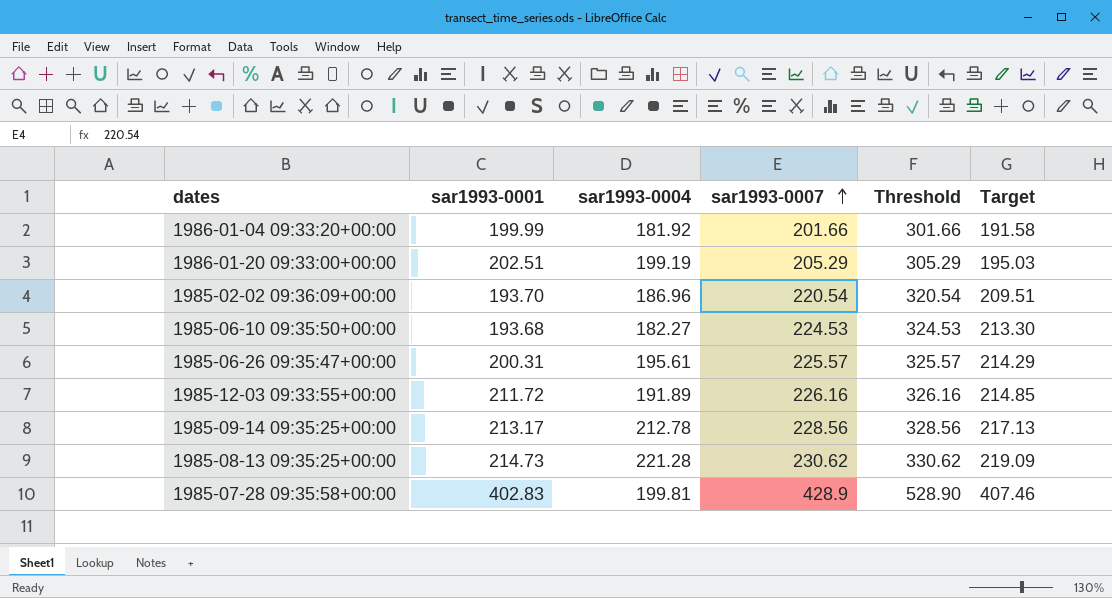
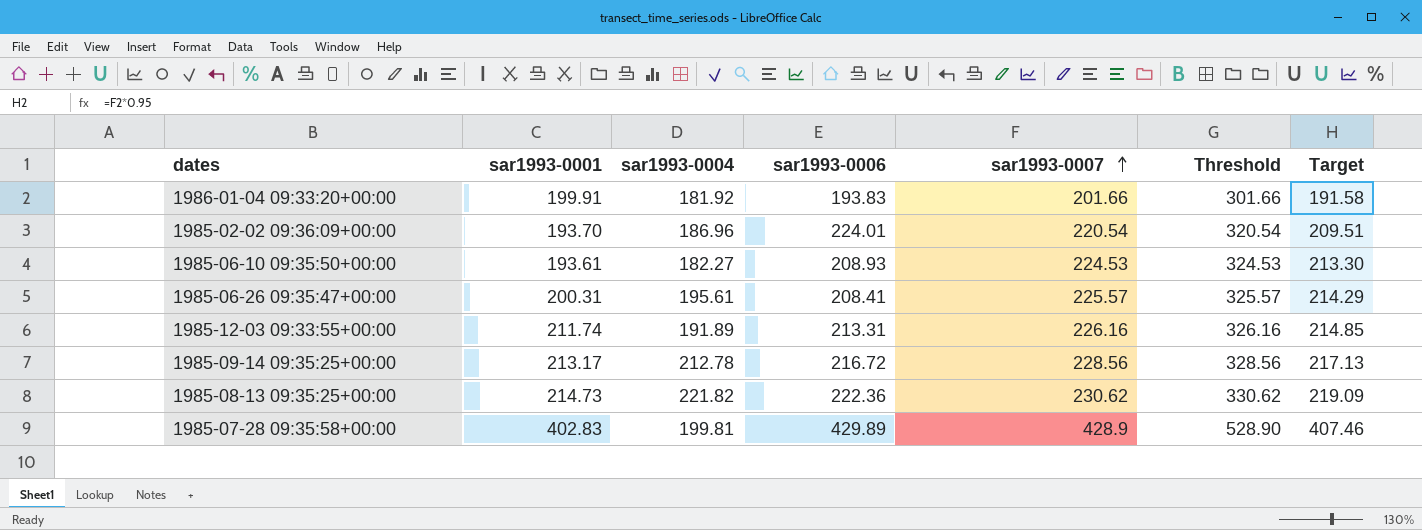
column sar1993-0006 | position: none -> 4
row 1986-01-20 09:33:00+00:00: 202.51 | 199.19 | 205.29 | 305.29 | 195.03 -> none
1986-01-04 09:33:20+00:00 | sar1993-0001: 199.99 -> 199.91
1985-06-10 09:35:50+00:00 | sar1993-0001: 193.68 -> 193.61
1985-12-03 09:33:55+00:00 | sar1993-0001: 211.72 -> 211.74
1985-08-13 09:35:25+00:00 | sar1993-0004: 221.28 -> 221.82

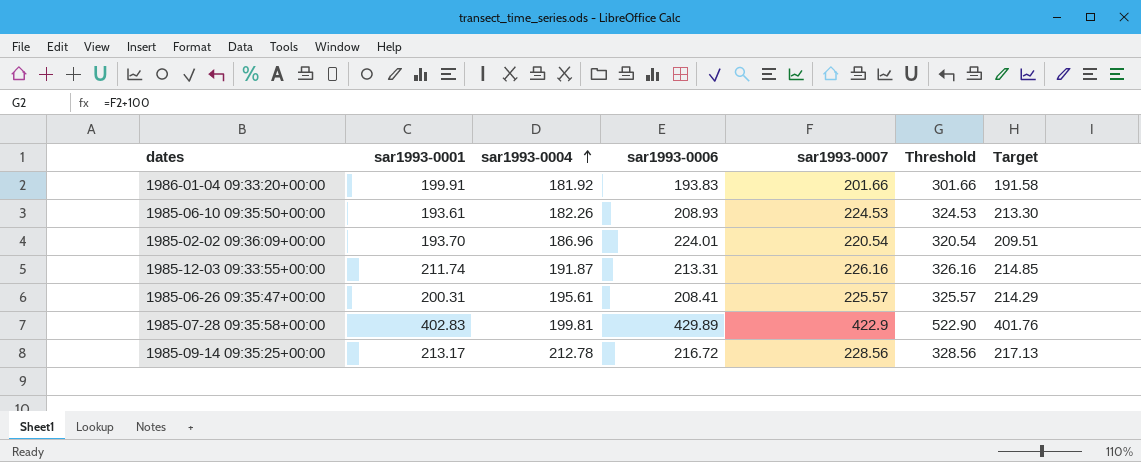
row order: sar1993-0007 ascending -> sar1993-0004 ascending
row 1985-08-13 09:35:25+00:00: 214.73 | 221.82 | 222.36 | 230.62 | 330.62 | 219.09 -> none
1985-06-10 09:35:50+00:00 | sar1993-0004: 182.27 -> 182.26
1985-12-03 09:33:55+00:00 | sar1993-0004: 191.89 -> 191.87
1985-07-28 09:35:58+00:00 | sar1993-0007: 428.9 -> 422.9
1985-07-28 09:35:58+00:00 | Threshold: 528.90 -> 522.90
1985-07-28 09:35:58+00:00 | Target: 407.46 -> 401.76

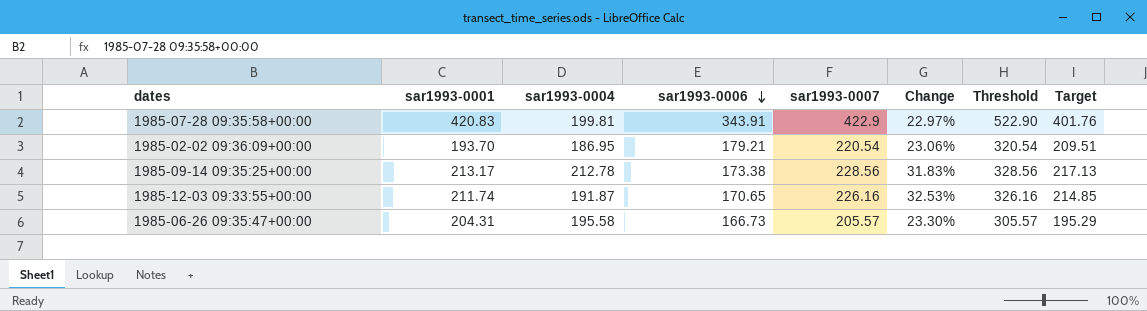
row order: sar1993-0004 ascending -> sar1993-0006 descending
column Change | formula: none -> ([sar1993-0007] - [sar1993-0006]) / [sar1993-0006]
row 1986-01-04 09:33:20+00:00: 199.91 | 181.92 | 193.83 | 201.66 | 301.66 | 191.58 -> none
row 1985-06-10 09:35:50+00:00: 193.61 | 182.26 | 208.93 | 224.53 | 324.53 | 213.30 -> none
1985-07-28 09:35:58+00:00 | sar1993-0001: 402.83 -> 420.83
1985-07-28 09:35:58+00:00 | sar1993-0006: 429.89 -> 343.91
1985-02-02 09:36:09+00:00 | sar1993-0004: 186.96 -> 186.95
1985-02-02 09:36:09+00:00 | sar1993-0006: 224.01 -> 179.21
1985-09-14 09:35:25+00:00 | sar1993-0006: 216.72 -> 173.38
1985-12-03 09:33:55+00:00 | sar1993-0006: 213.31 -> 170.65
1985-06-26 09:35:47+00:00 | sar1993-0001: 200.31 -> 204.31
1985-06-26 09:35:47+00:00 | sar1993-0004: 195.61 -> 195.58
1985-06-26 09:35:47+00:00 | sar1993-0006: 208.41 -> 166.73
1985-06-26 09:35:47+00:00 | sar1993-0007: 225.57 -> 205.57
1985-06-26 09:35:47+00:00 | Threshold: 325.57 -> 305.57
1985-06-26 09:35:47+00:00 | Target: 214.29 -> 195.29

